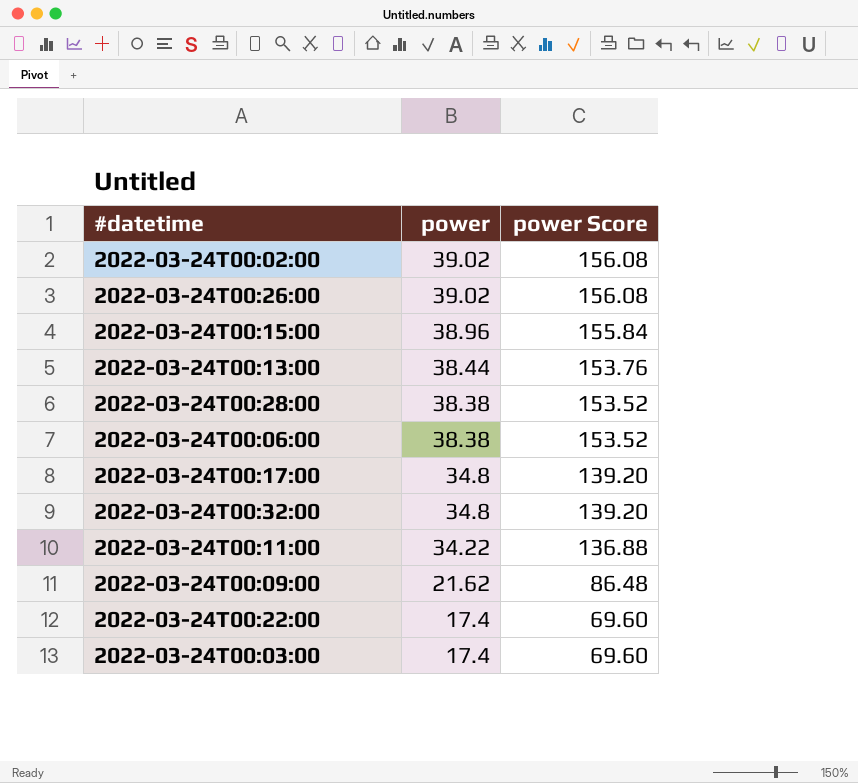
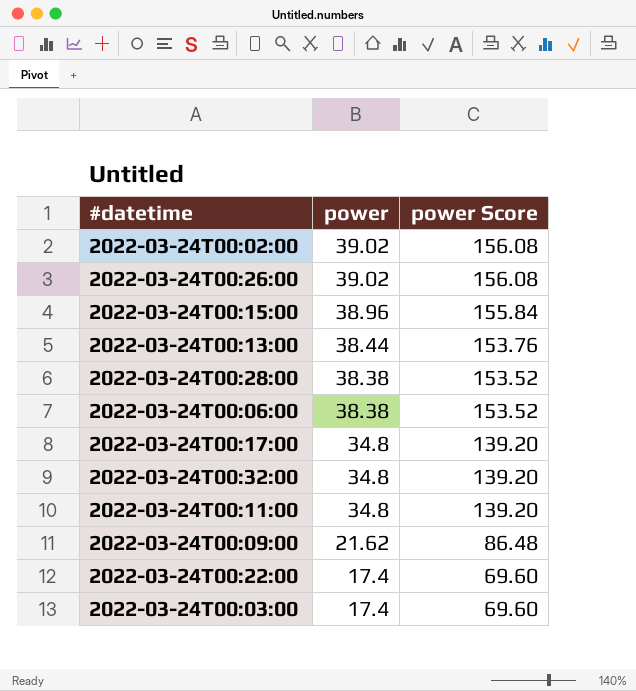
2022-03-24T00:11:00 | power: 34.22 -> 34.8
2022-03-24T00:11:00 | power Score: 136.88 -> 139.20

